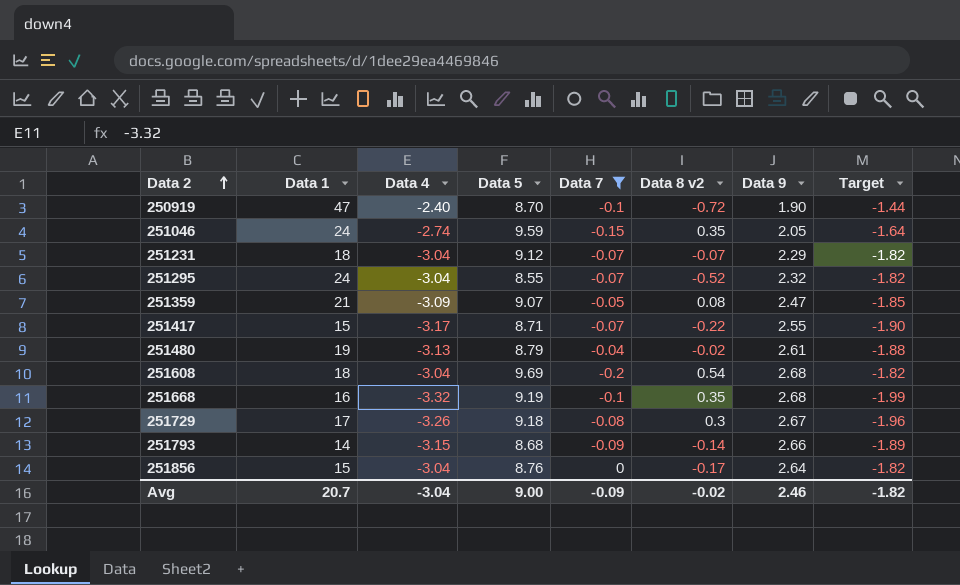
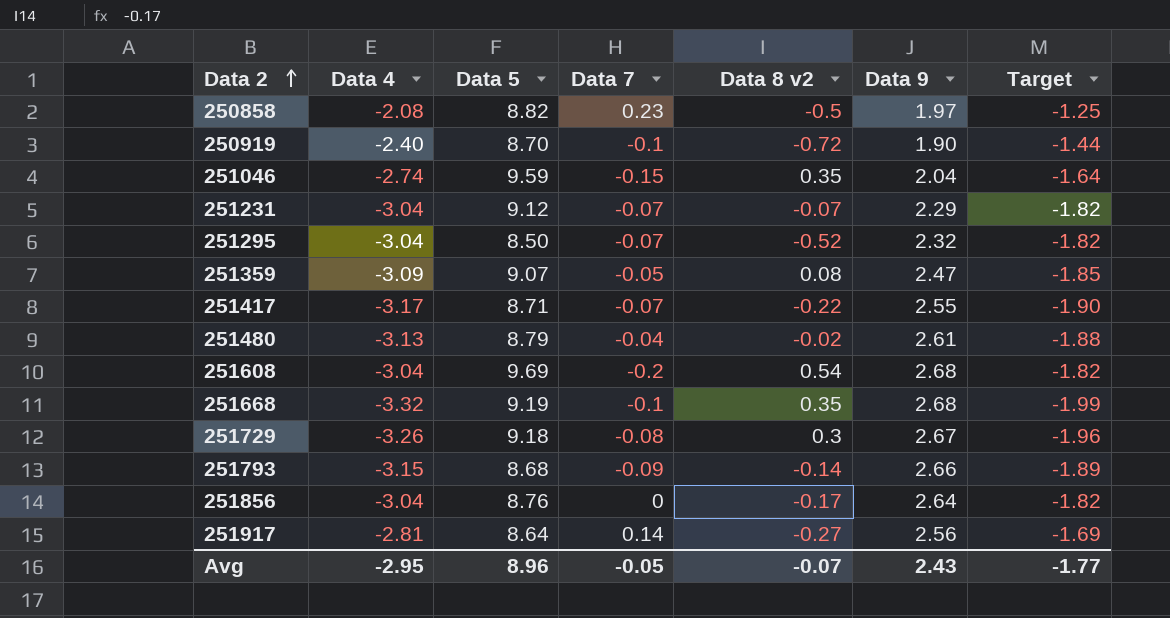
filter: Data 7 <= 0 -> none
column Data 1 | position: 2 -> none
251046 | Data 9: 2.05 -> 2.04
251295 | Data 5: 8.55 -> 8.50
Avg | Data 4: -3.04 -> -2.95
Avg | Data 5: 9.00 -> 8.96
Avg | Data 7: -0.09 -> -0.05
Avg | Data 8 v2: -0.02 -> -0.07
Avg | Data 9: 2.46 -> 2.43
Avg | Target: -1.82 -> -1.77

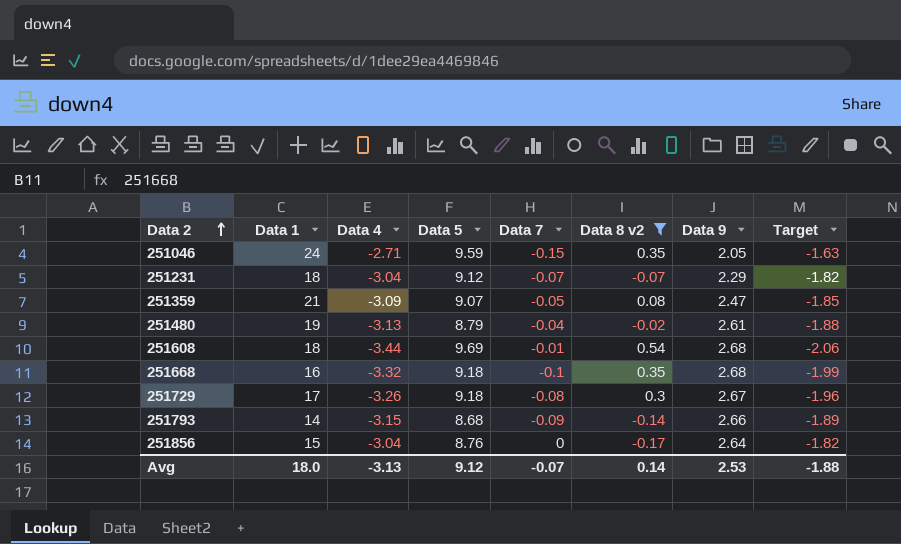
filter: none -> Data 8 v2 >= -0.17
column Data 1 | position: none -> 2
251046 | Data 4: -2.74 -> -2.71
251046 | Data 9: 2.04 -> 2.05
251046 | Target: -1.64 -> -1.63
251608 | Data 4: -3.04 -> -3.44
251608 | Data 7: -0.2 -> -0.01
251608 | Target: -1.82 -> -2.06
251668 | Data 5: 9.19 -> 9.18
Avg | Data 4: -2.95 -> -3.13
Avg | Data 5: 8.96 -> 9.12
Avg | Data 7: -0.05 -> -0.07
Avg | Data 8 v2: -0.07 -> 0.14
Avg | Data 9: 2.43 -> 2.53
Avg | Target: -1.77 -> -1.88

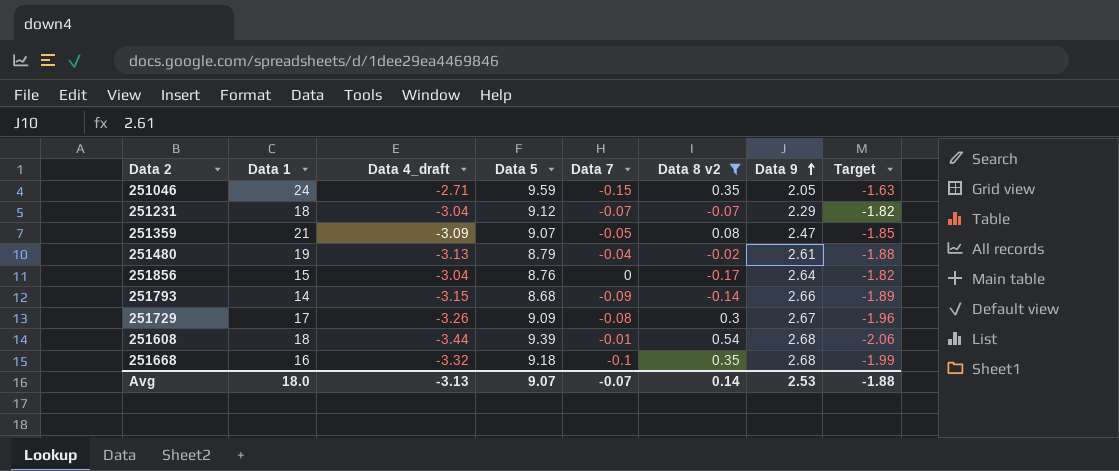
row order: Data 2 ascending -> Data 9 ascending
column name: Data 4 -> Data 4_draft
251729 | Data 5: 9.18 -> 9.09
251608 | Data 5: 9.69 -> 9.39
Avg | Data 5: 9.12 -> 9.07

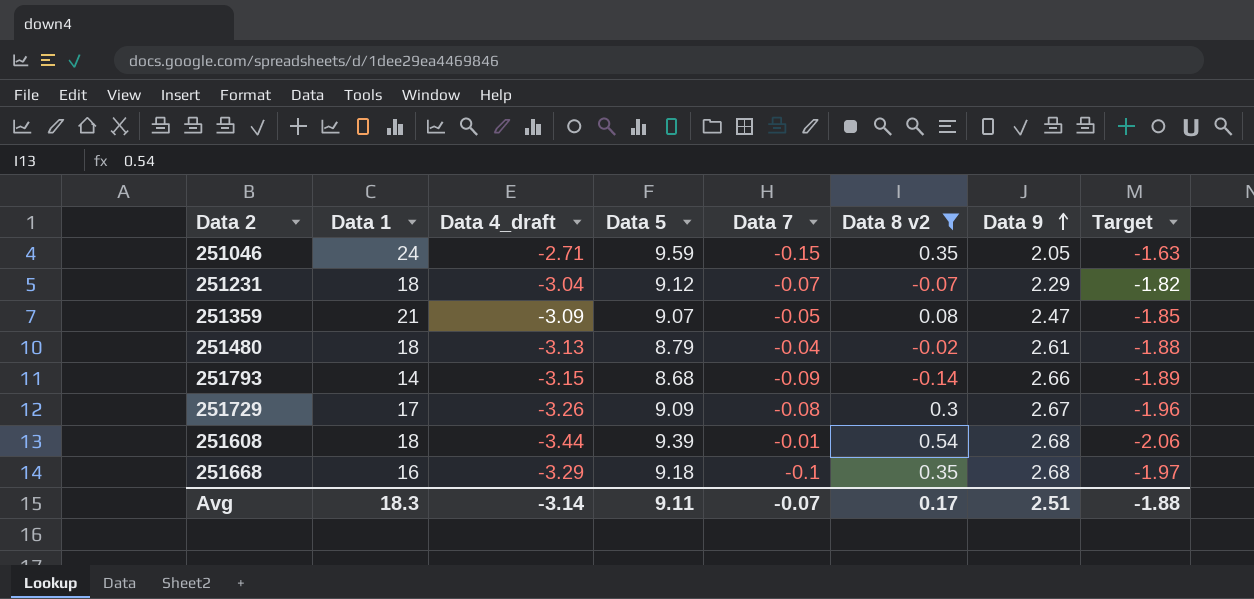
row 251856: 15 | -3.04 | 8.76 | 0 | -0.17 | 2.64 | -1.82 -> none
251480 | Data 1: 19 -> 18
251668 | Data 4_draft: -3.32 -> -3.29
251668 | Target: -1.99 -> -1.97
Avg | Data 1: 18.0 -> 18.3
Avg | Data 4_draft: -3.13 -> -3.14
Avg | Data 5: 9.07 -> 9.11
Avg | Data 8 v2: 0.14 -> 0.17
Avg | Data 9: 2.53 -> 2.51

